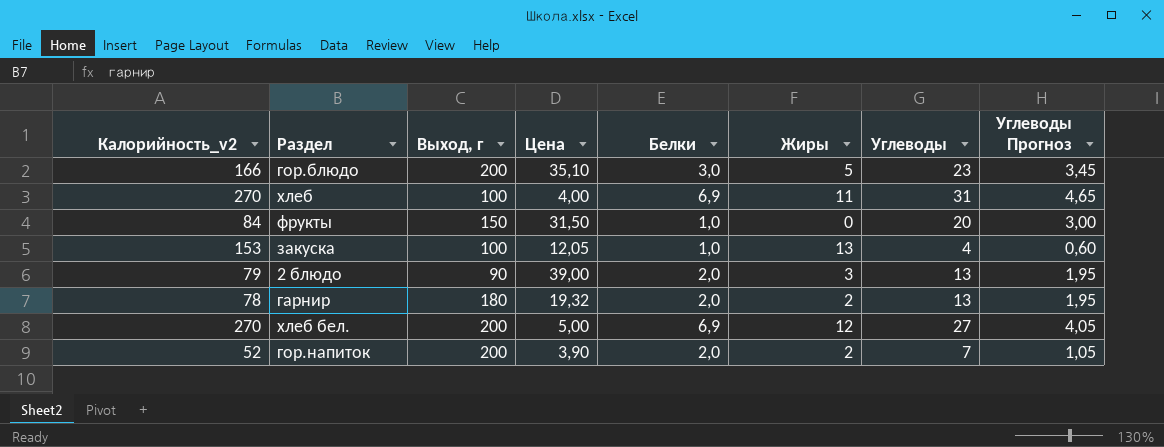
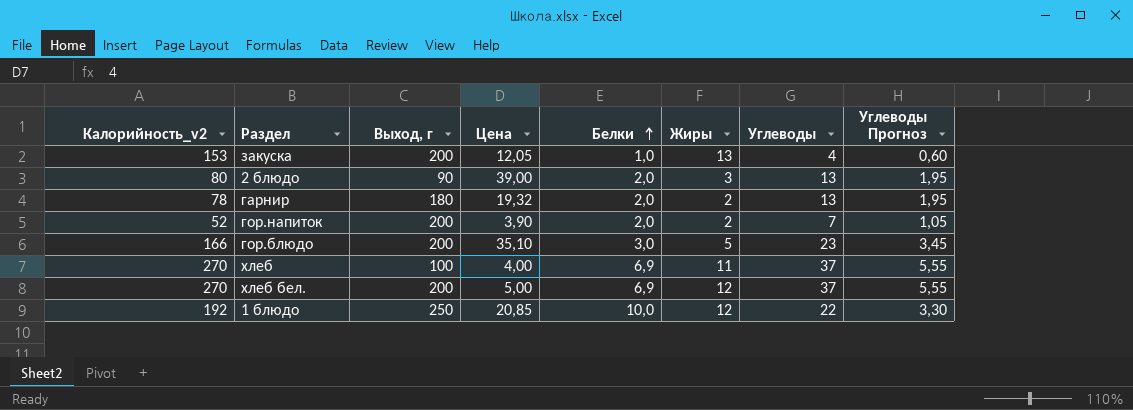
row order: none -> Белки ascending
row фрукты: 84 | 150 | 31,50 | 1,0 | 0 | 20 | 3,00 -> none
закуска | Выход, г: 100 -> 200
2 блюдо | Калорийность_v2: 79 -> 80
хлеб | Углеводы: 31 -> 37
хлеб | Углеводы Прогноз: 4,65 -> 5,55
хлеб бел. | Углеводы: 27 -> 37
хлеб бел. | Углеводы Прогноз: 4,05 -> 5,55
row 1 блюдо: none -> 192 | 250 | 20,85 | 10,0 | 12 | 22 | 3,30

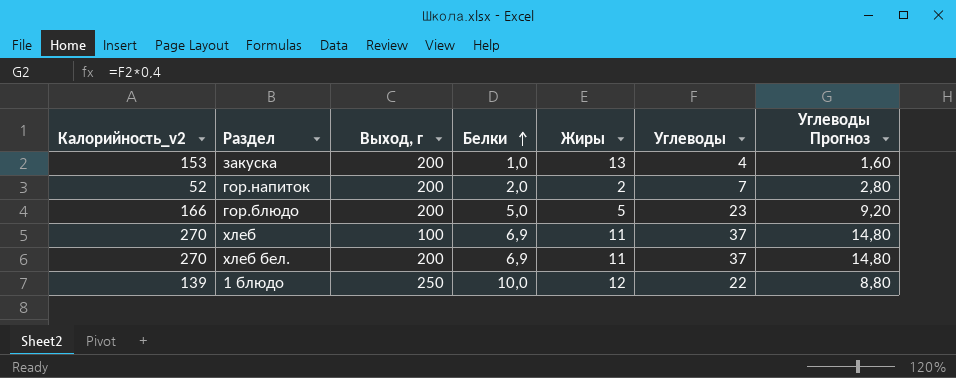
column Цена | position: 4 -> none
column Углеводы Прогноз | formula: [Углеводы] * 0,15 -> [Углеводы] * 0,4
row 2 блюдо: 80 | 90 | 39,00 | 2,0 | 3 | 13 | 1,95 -> none
row гарнир: 78 | 180 | 19,32 | 2,0 | 2 | 13 | 1,95 -> none
гор.блюдо | Белки: 3,0 -> 5,0
хлеб бел. | Жиры: 12 -> 11
1 блюдо | Калорийность_v2: 192 -> 139

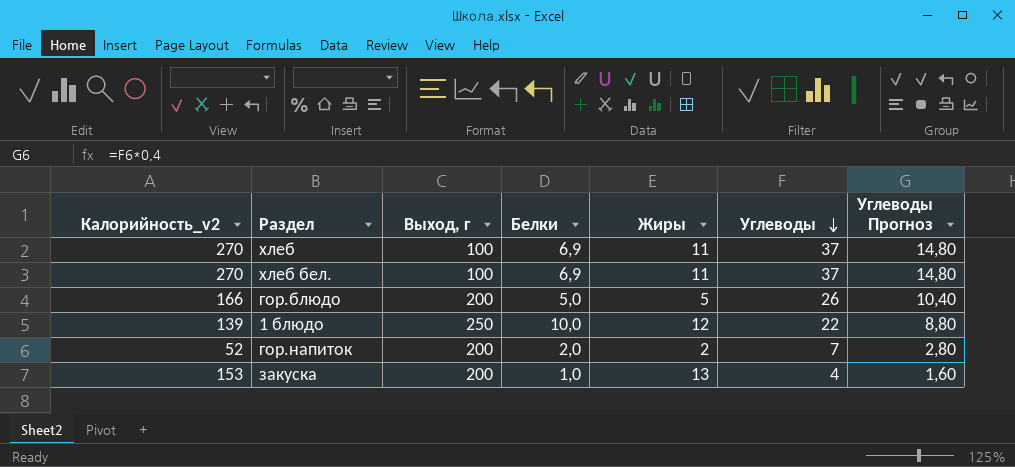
row order: Белки ascending -> Углеводы descending
хлеб бел. | Выход, г: 200 -> 100
гор.блюдо | Углеводы: 23 -> 26
гор.блюдо | Углеводы Прогноз: 9,20 -> 10,40

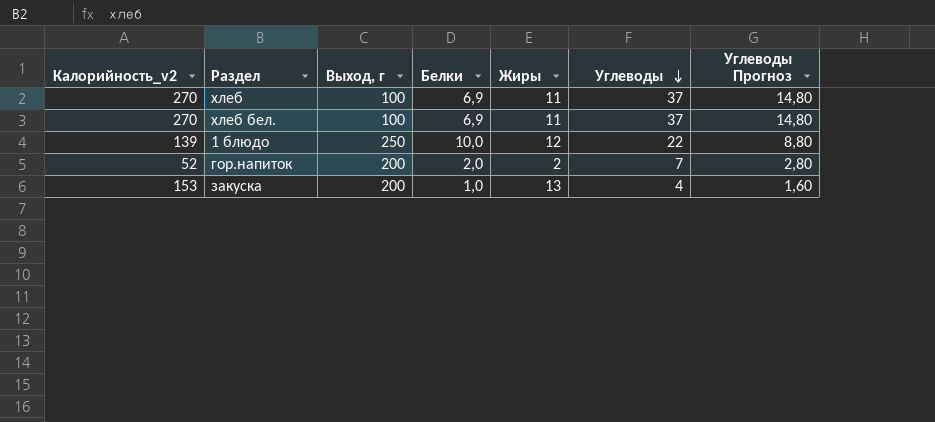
row гор.блюдо: 166 | 200 | 5,0 | 5 | 26 | 10,40 -> none

